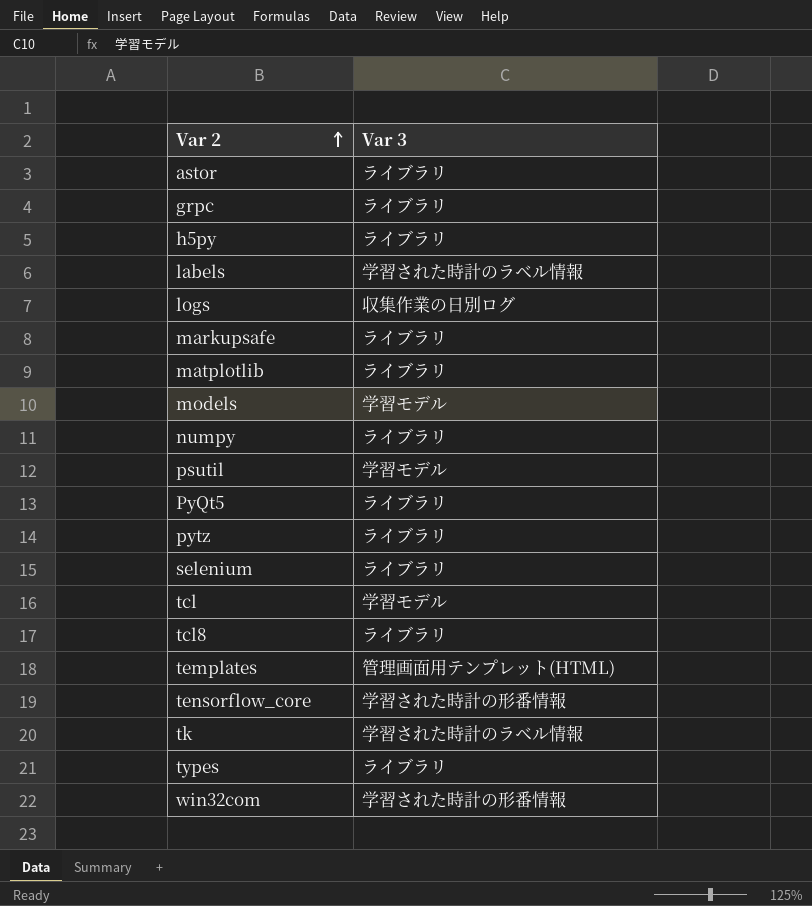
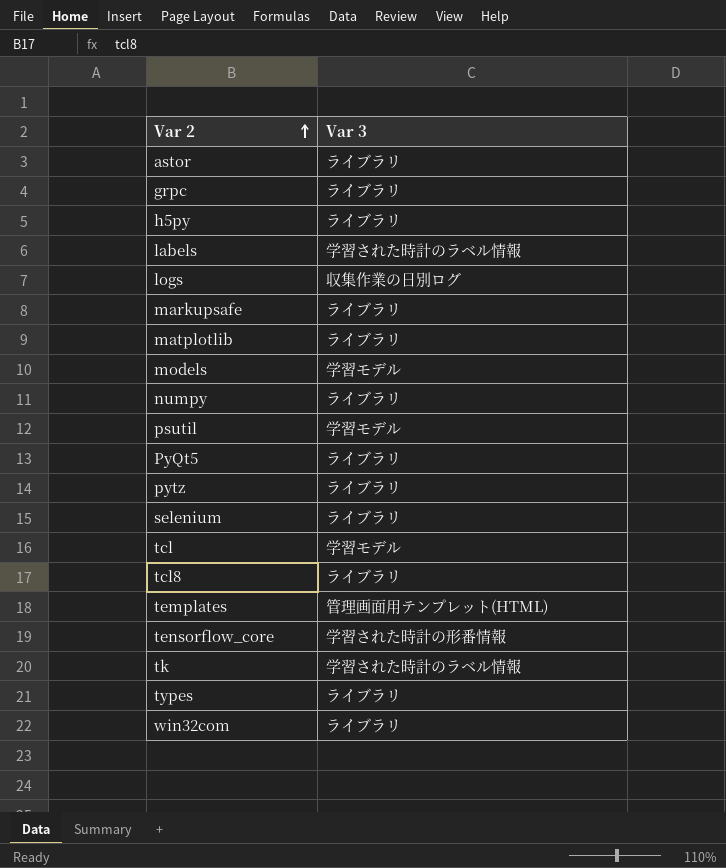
win32com | Var 3: 学習された時計の形番情報 -> ライブラリ

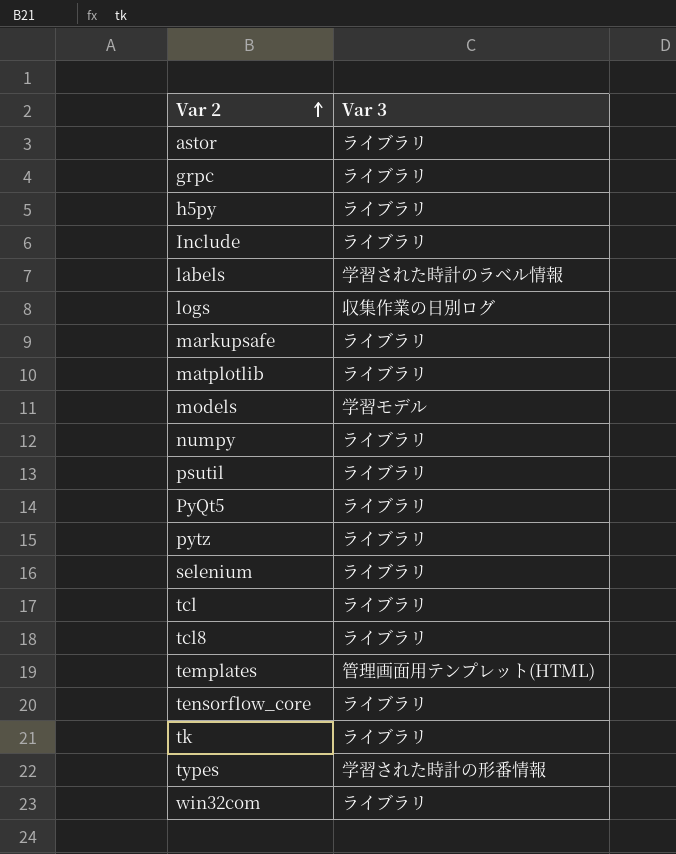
row Include: none -> ライブラリ
psutil | Var 3: 学習モデル -> ライブラリ
tcl | Var 3: 学習モデル -> ライブラリ
tensorflow_core | Var 3: 学習された時計の形番情報 -> ライブラリ
tk | Var 3: 学習された時計のラベル情報 -> ライブラリ
types | Var 3: ライブラリ -> 学習された時計の形番情報

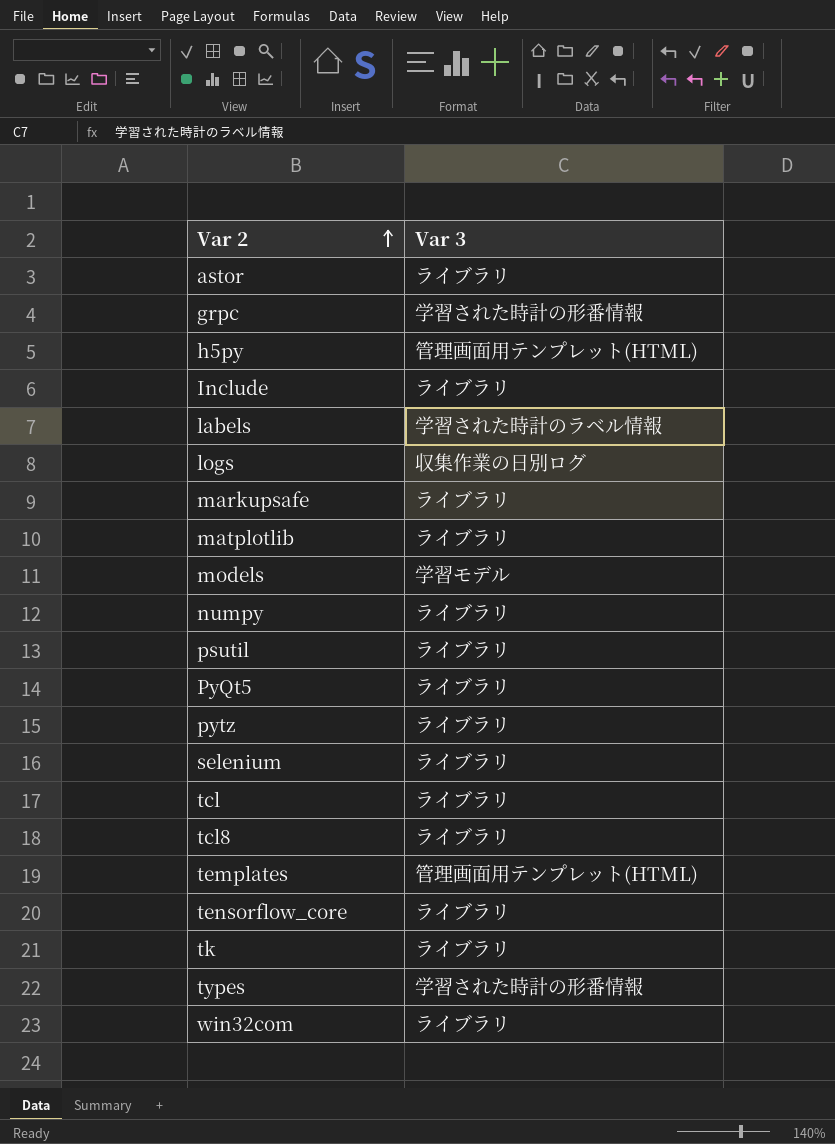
grpc | Var 3: ライブラリ -> 学習された時計の形番情報
h5py | Var 3: ライブラリ -> 管理画面用テンプレット(HTML)

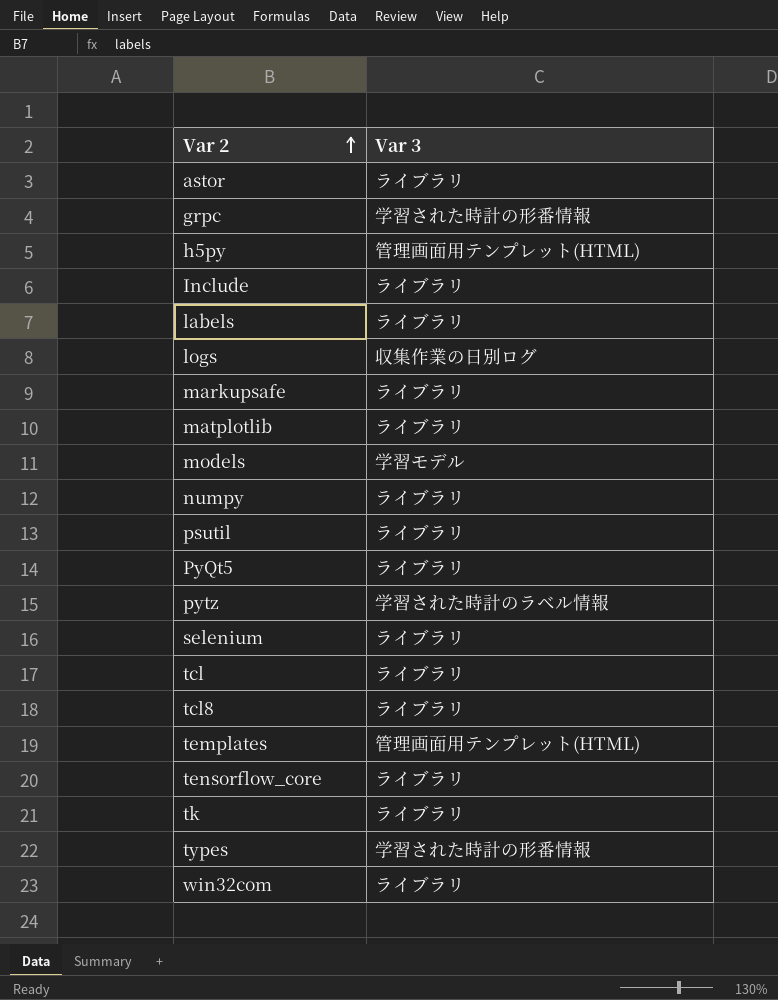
labels | Var 3: 学習された時計のラベル情報 -> ライブラリ
pytz | Var 3: ライブラリ -> 学習された時計のラベル情報

